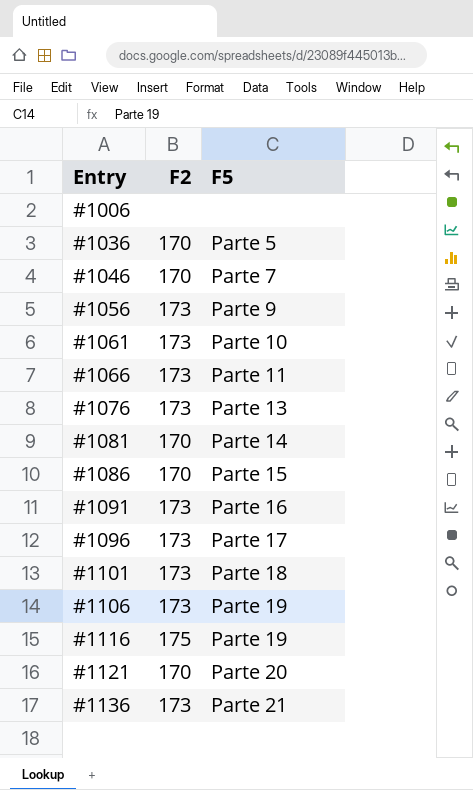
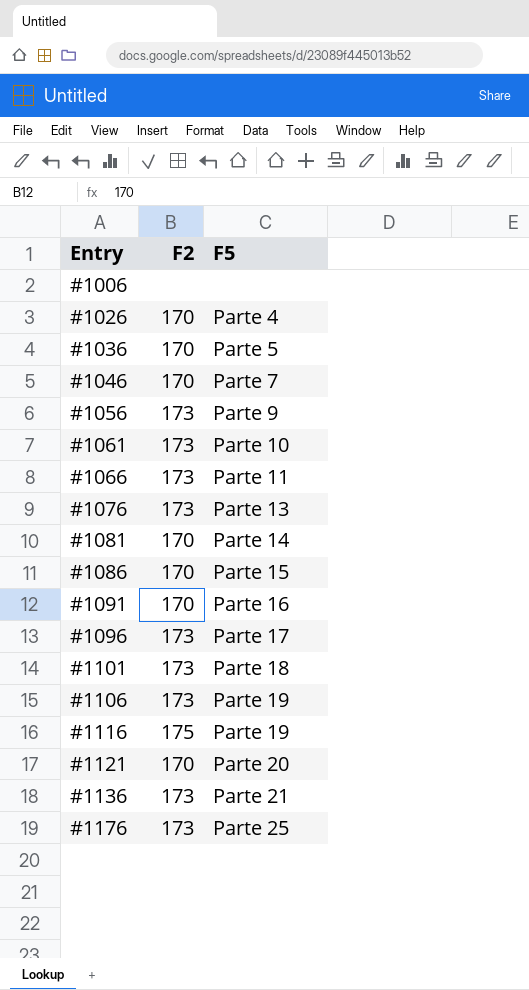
row #1026: none -> 170 | Parte 4
#1091 | F2: 173 -> 170
row #1176: none -> 173 | Parte 25

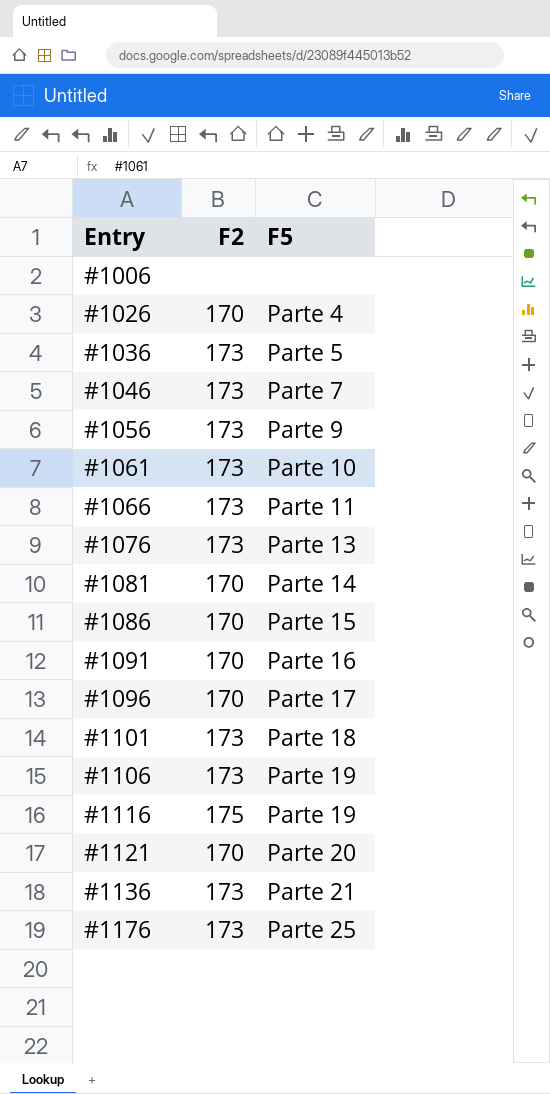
#1036 | F2: 170 -> 173
#1046 | F2: 170 -> 173
#1096 | F2: 173 -> 170

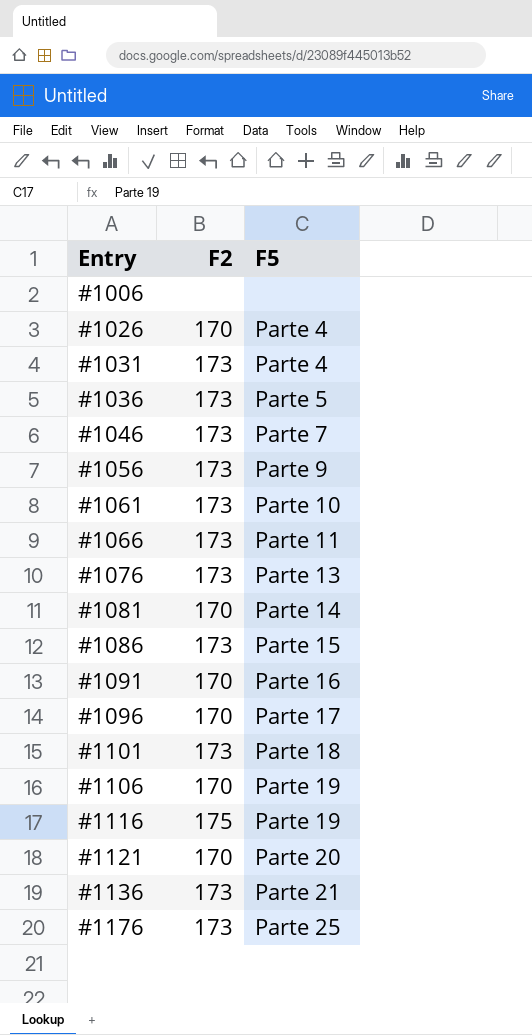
row #1031: none -> 173 | Parte 4
#1086 | F2: 170 -> 173
#1106 | F2: 173 -> 170

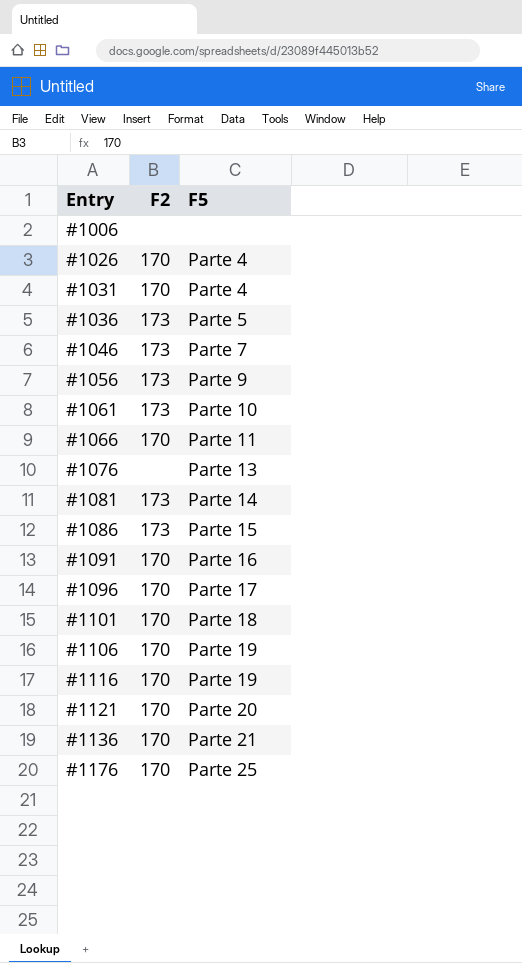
#1031 | F2: 173 -> 170
#1066 | F2: 173 -> 170
#1076 | F2: 173 -> none
#1081 | F2: 170 -> 173
#1101 | F2: 173 -> 170
#1116 | F2: 175 -> 170
#1136 | F2: 173 -> 170
#1176 | F2: 173 -> 170

